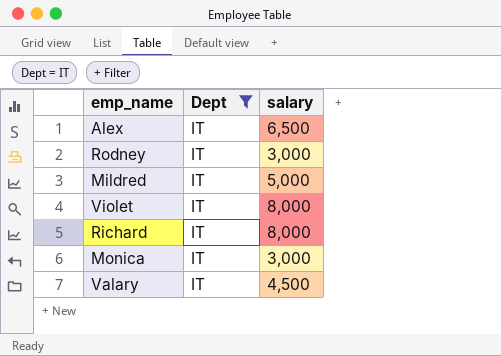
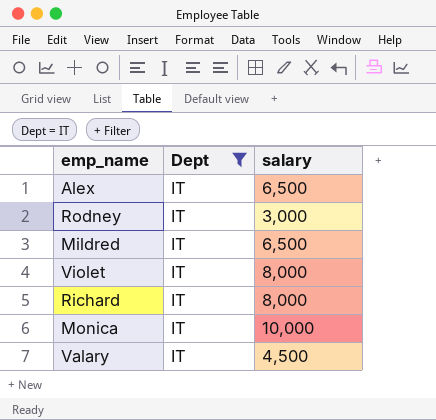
Mildred | salary: 5,000 -> 6,500
Monica | salary: 3,000 -> 10,000

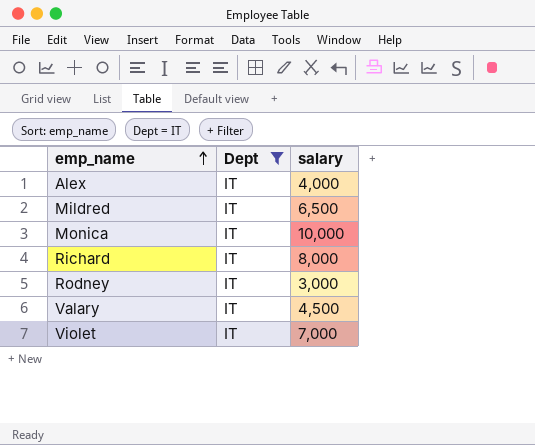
row order: none -> emp_name ascending
Alex | salary: 6,500 -> 4,000
Violet | salary: 8,000 -> 7,000

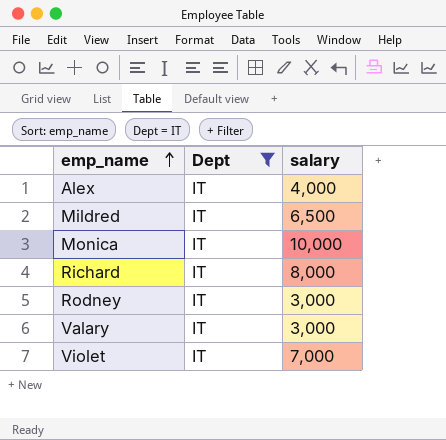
Valary | salary: 4,500 -> 3,000

